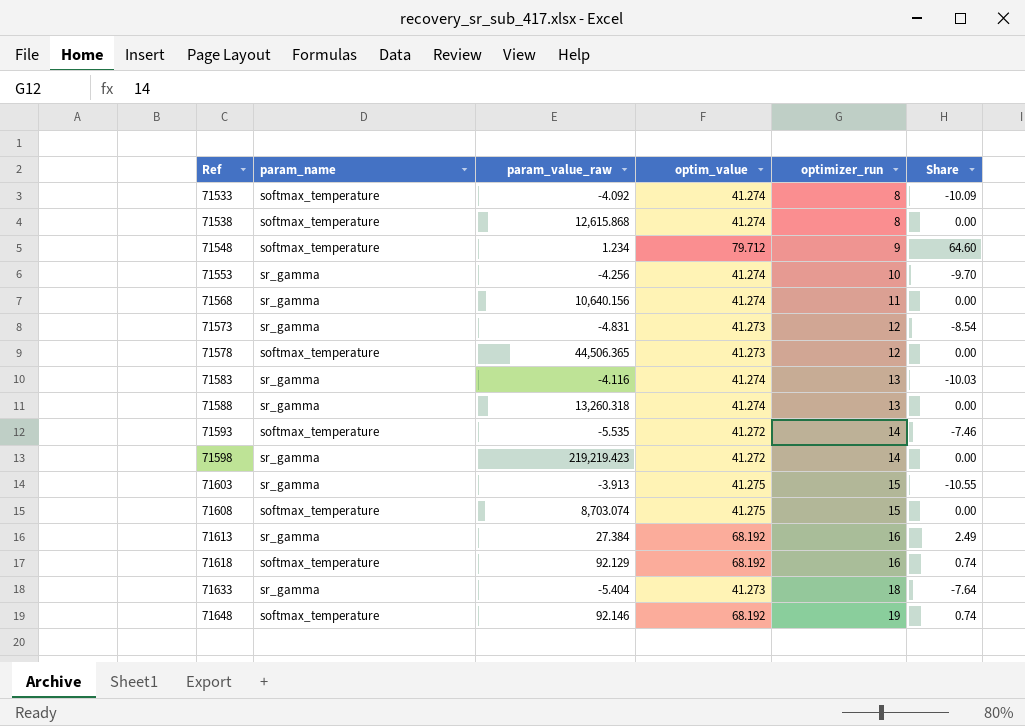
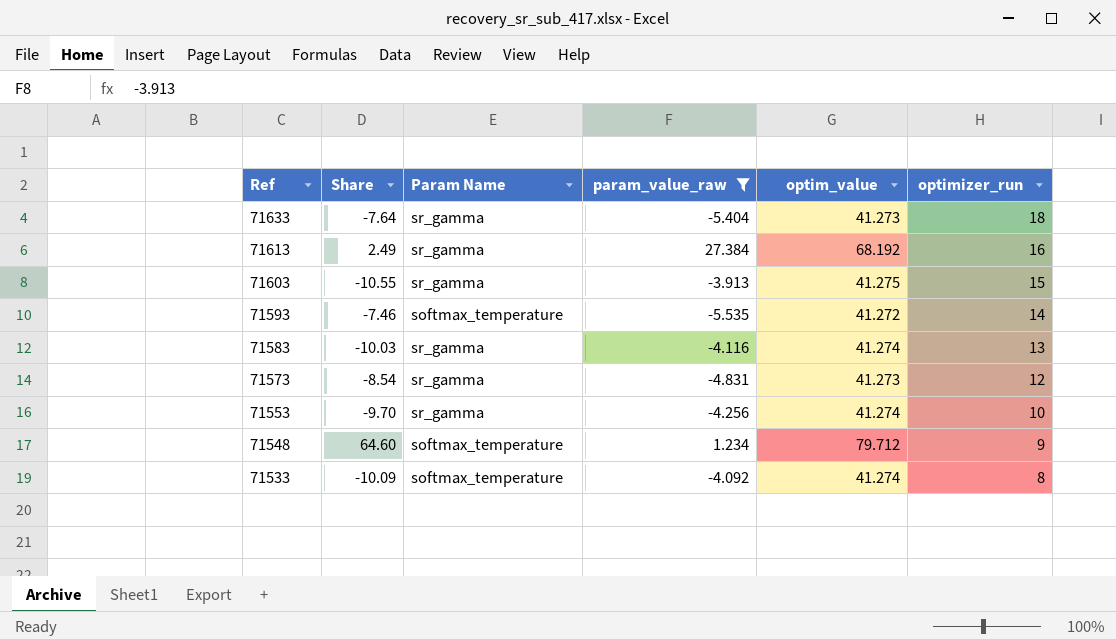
filter: none -> param_value_raw <= 27.384
row order: Ref ascending -> Ref descending
column Share | position: 6 -> 2
column name: param_name -> Param Name

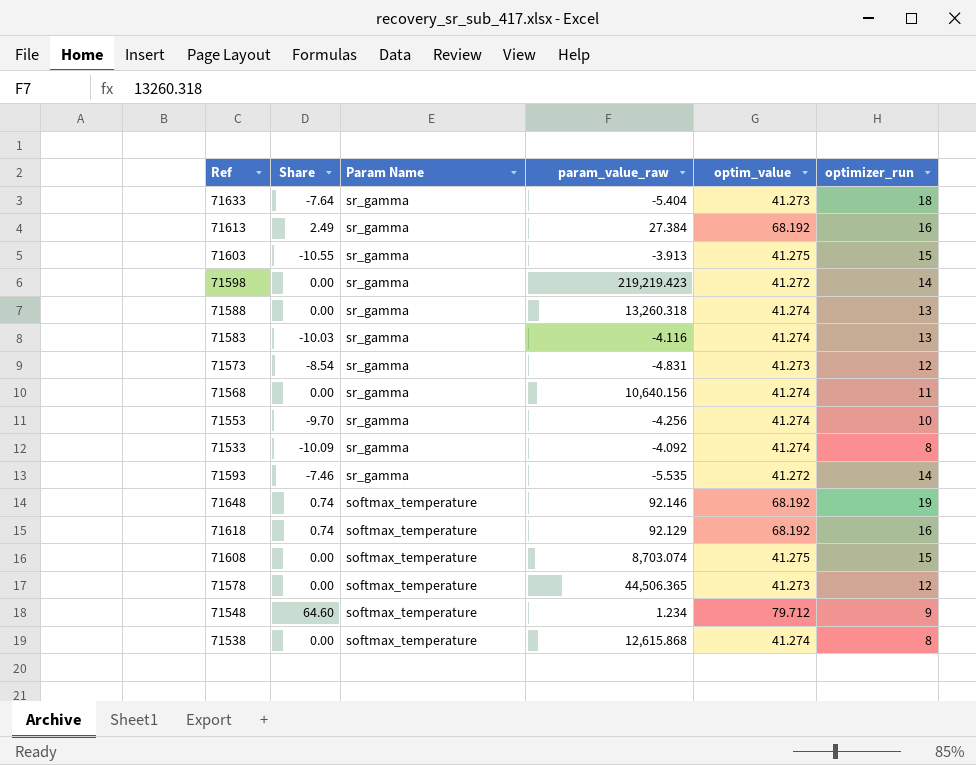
filter: param_value_raw <= 27.384 -> none
row order: Ref descending -> Param Name descending
71533 | Param Name: softmax_temperature -> sr_gamma
71593 | Param Name: softmax_temperature -> sr_gamma

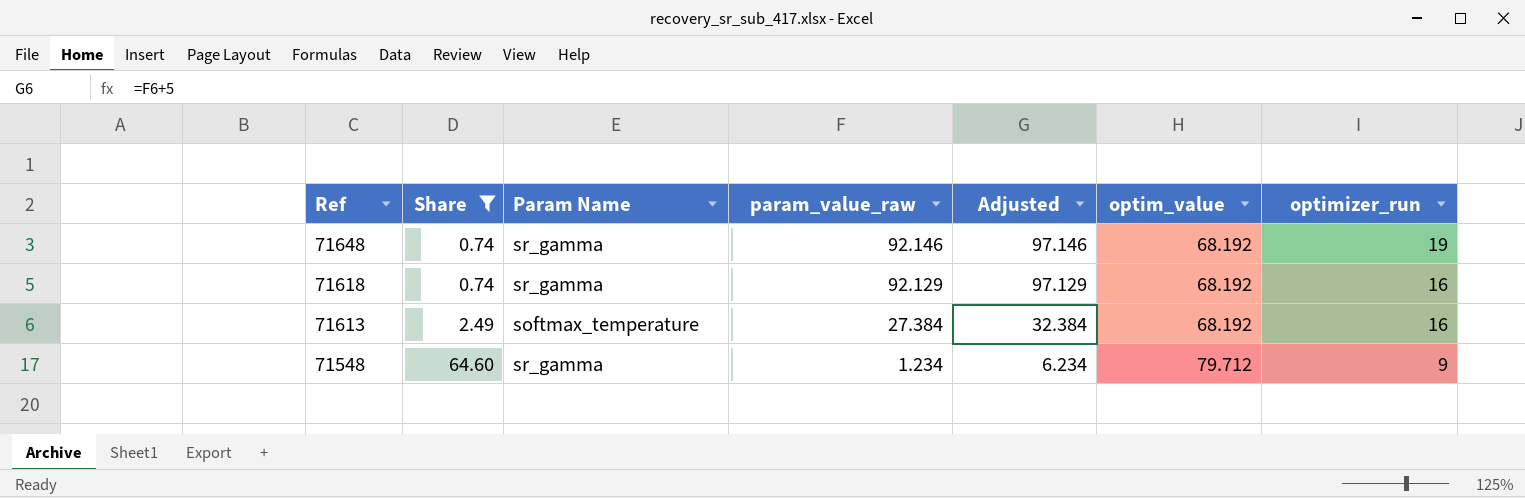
filter: none -> Share >= 0.74
row order: Param Name descending -> Ref descending
column Adjusted | formula: none -> [param_value_raw] + 5
71648 | Param Name: softmax_temperature -> sr_gamma
71618 | Param Name: softmax_temperature -> sr_gamma
71613 | Param Name: sr_gamma -> softmax_temperature
71548 | Param Name: softmax_temperature -> sr_gamma

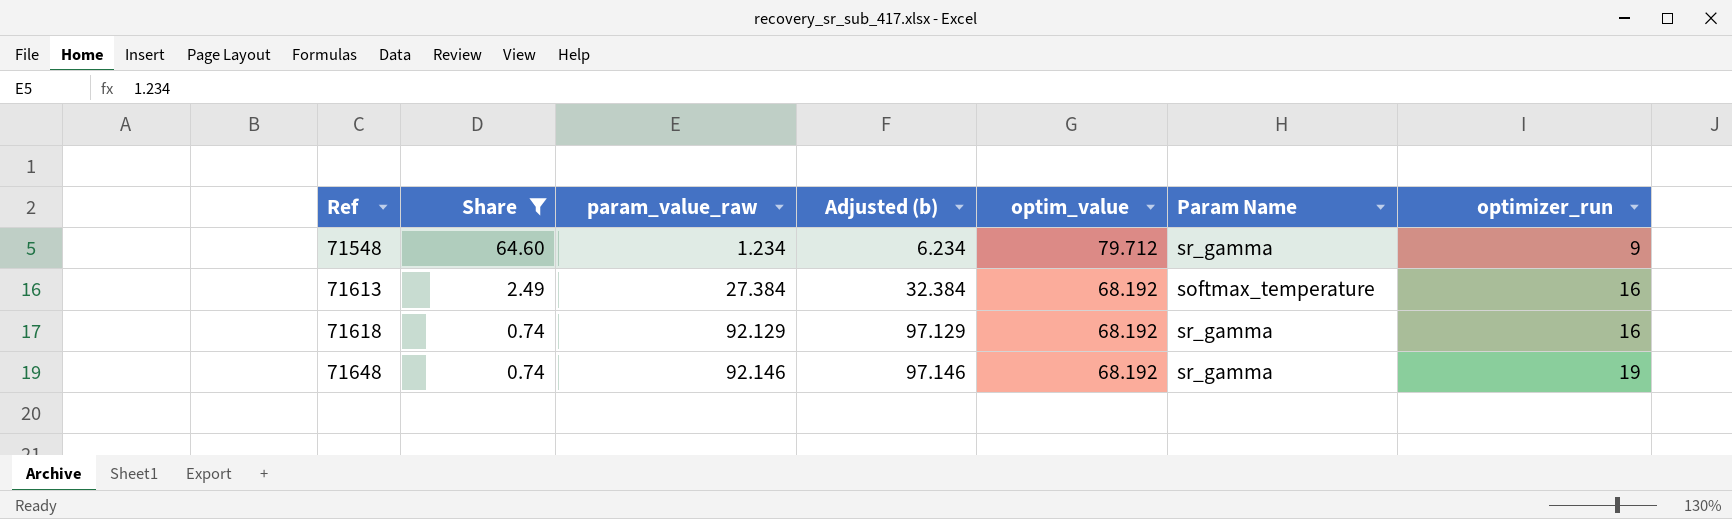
row order: Ref descending -> Ref ascending
column name: Adjusted -> Adjusted (b)
column Param Name | position: 3 -> 6

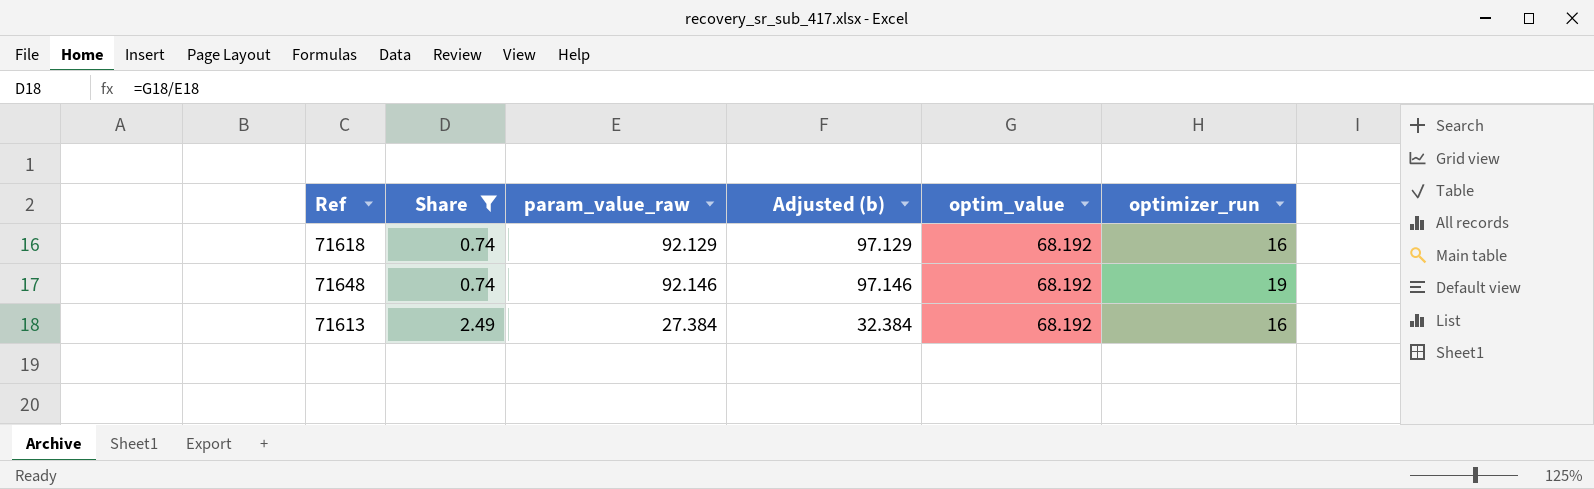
row order: Ref ascending -> Share ascending
column Param Name | position: 6 -> none
row 71548: 64.60 | 1.234 | 6.234 | 79.712 | sr_gamma | 9 -> none

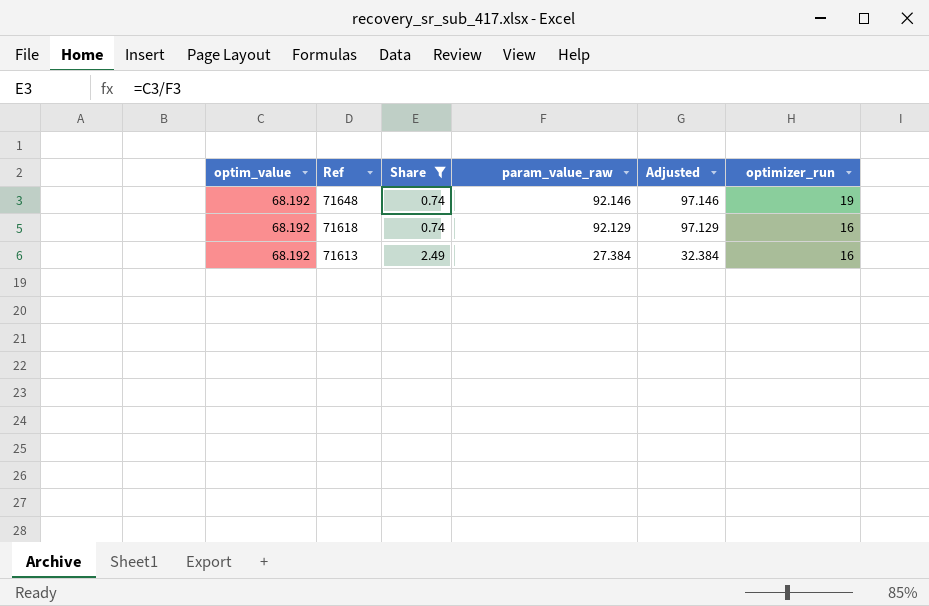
row order: Share ascending -> Ref descending
column optim_value | position: 5 -> 1
column name: Adjusted (b) -> Adjusted

